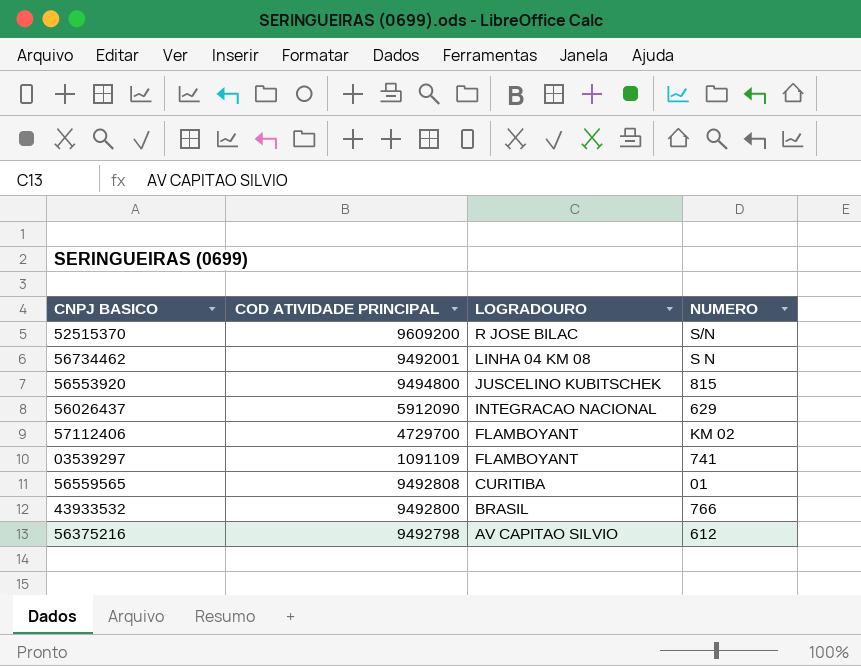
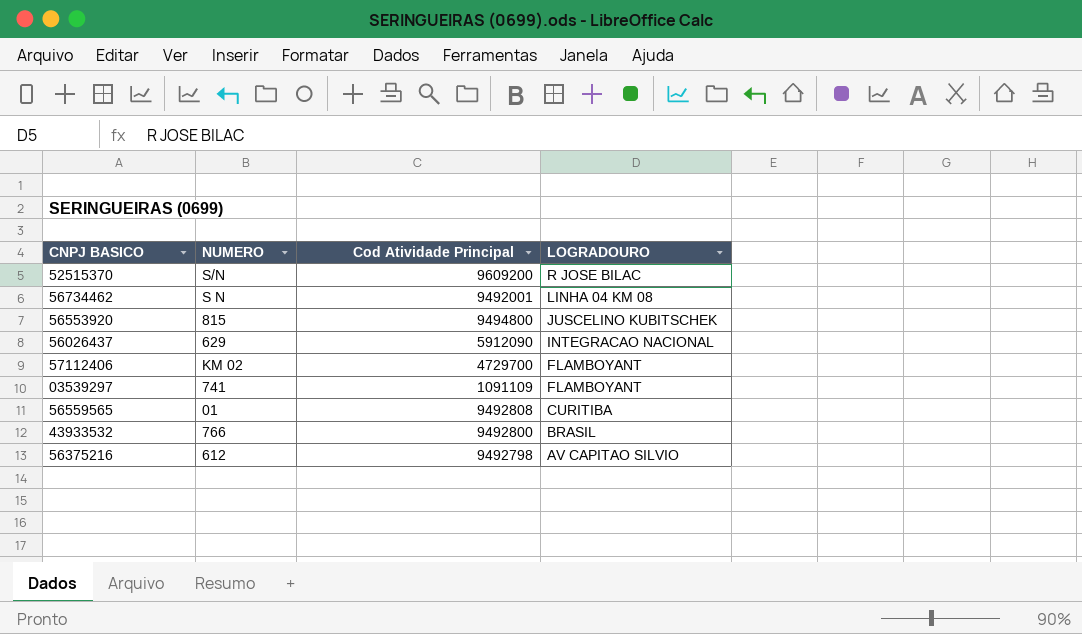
column NUMERO | position: 4 -> 2
column name: COD ATIVIDADE PRINCIPAL -> Cod Atividade Principal

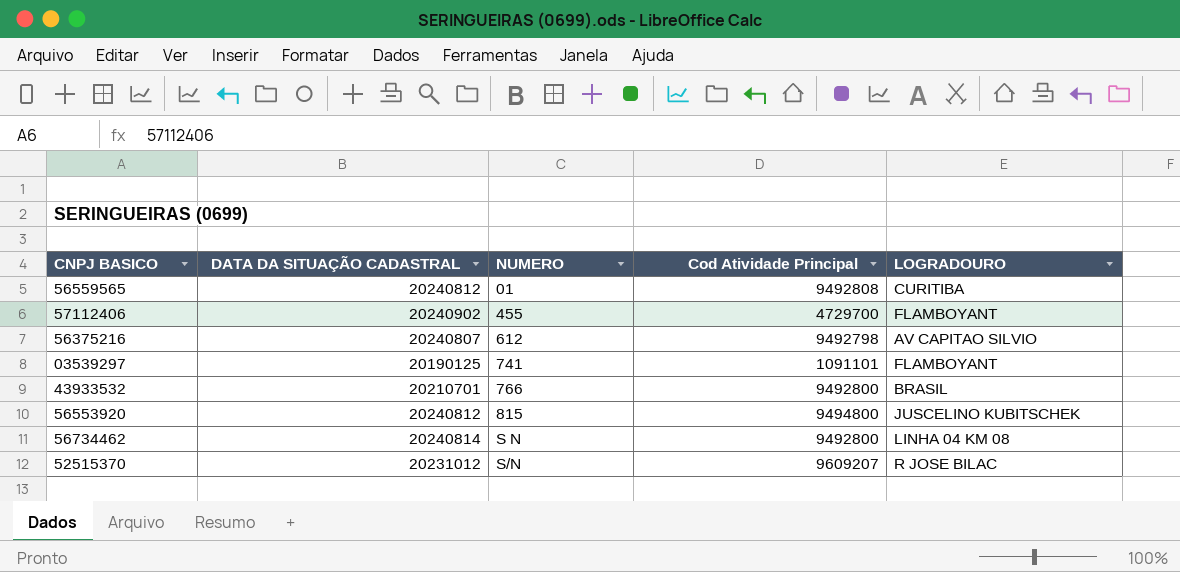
row order: LOGRADOURO descending -> NUMERO ascending
column DATA DA SITUAÇÃO CADASTRAL | position: none -> 2
row 56026437: 629 | 5912090 | INTEGRACAO NACIONAL -> none
57112406 | NUMERO: KM 02 -> 455
03539297 | Cod Atividade Principal: 1091109 -> 1091101
56734462 | Cod Atividade Principal: 9492001 -> 9492800
52515370 | Cod Atividade Principal: 9609200 -> 9609207

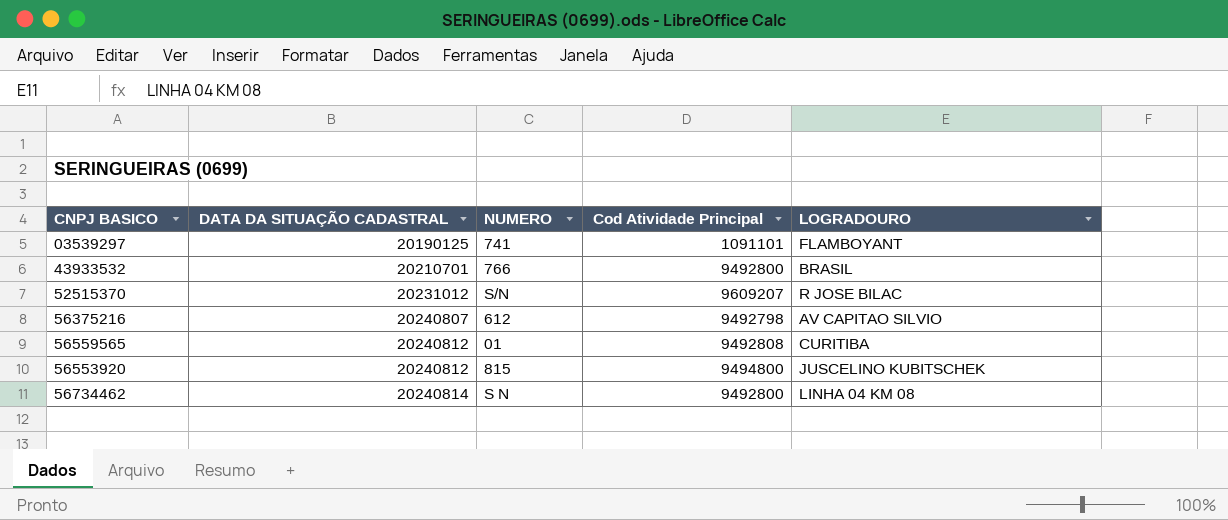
row order: NUMERO ascending -> DATA DA SITUAÇÃO CADASTRAL ascending
row 57112406: 20240902 | 455 | 4729700 | FLAMBOYANT -> none

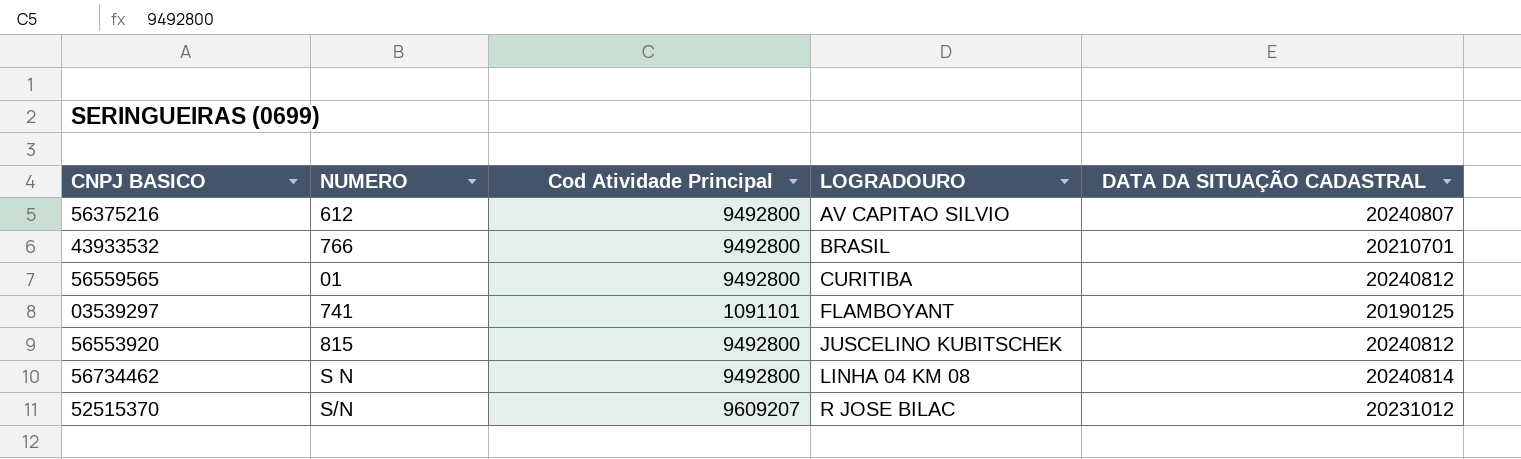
row order: DATA DA SITUAÇÃO CADASTRAL ascending -> LOGRADOURO ascending
column DATA DA SITUAÇÃO CADASTRAL | position: 2 -> 5
56375216 | Cod Atividade Principal: 9492798 -> 9492800
56559565 | Cod Atividade Principal: 9492808 -> 9492800
56553920 | Cod Atividade Principal: 9494800 -> 9492800

